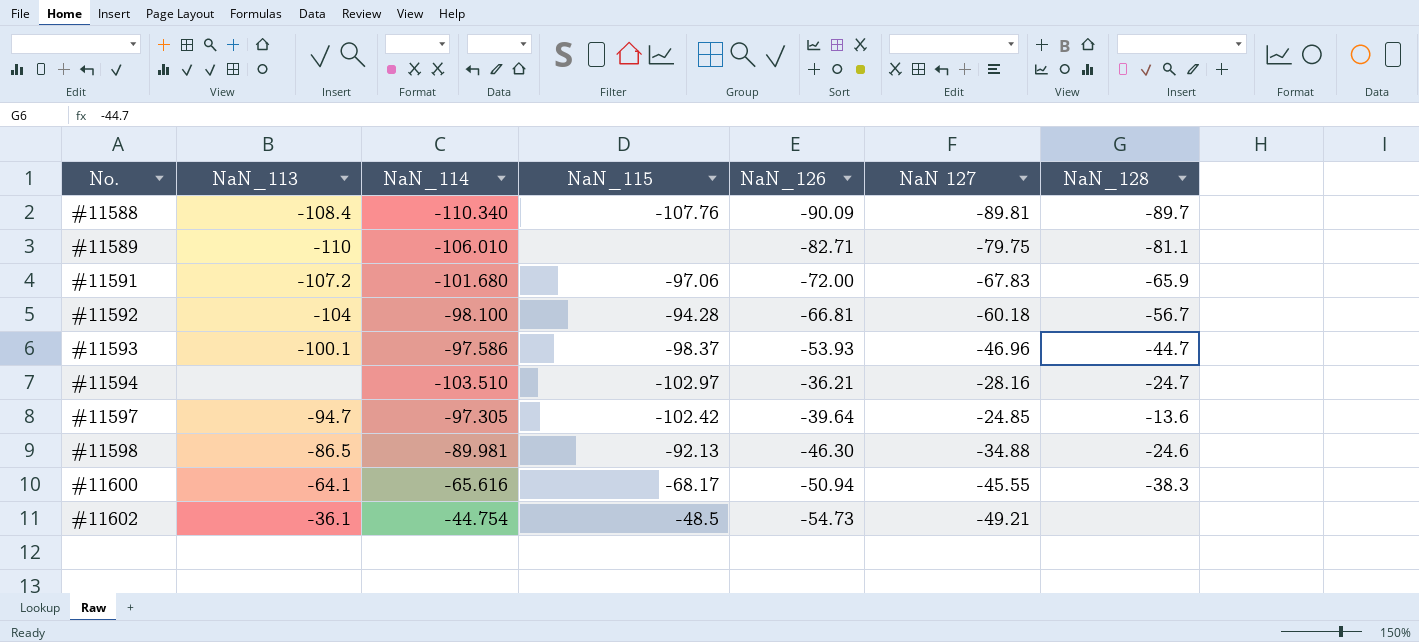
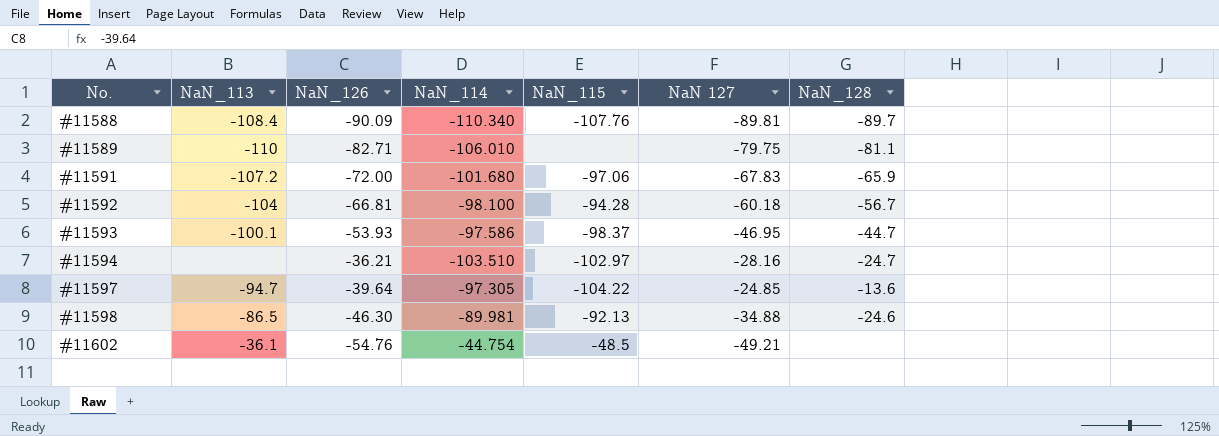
column NaN_126 | position: 5 -> 3
row #11600: -64.1 | -65.616 | -68.17 | -50.94 | -45.55 | -38.3 -> none
#11593 | NaN 127: -46.96 -> -46.95
#11597 | NaN_115: -102.42 -> -104.22
#11602 | NaN_126: -54.73 -> -54.76

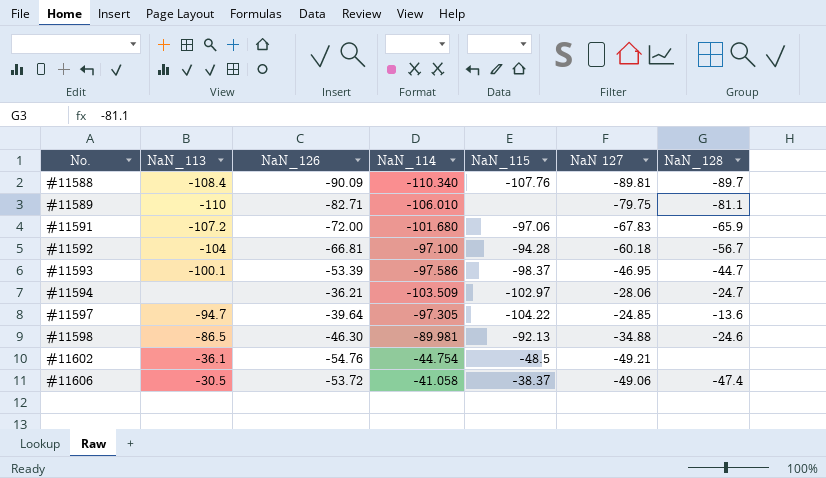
#11592 | NaN_114: -98.100 -> -97.100
#11593 | NaN_126: -53.93 -> -53.39
#11594 | NaN_114: -103.510 -> -103.509
#11594 | NaN 127: -28.16 -> -28.06
row #11606: none -> -30.5 | -53.72 | -41.058 | -38.37 | -49.06 | -47.4

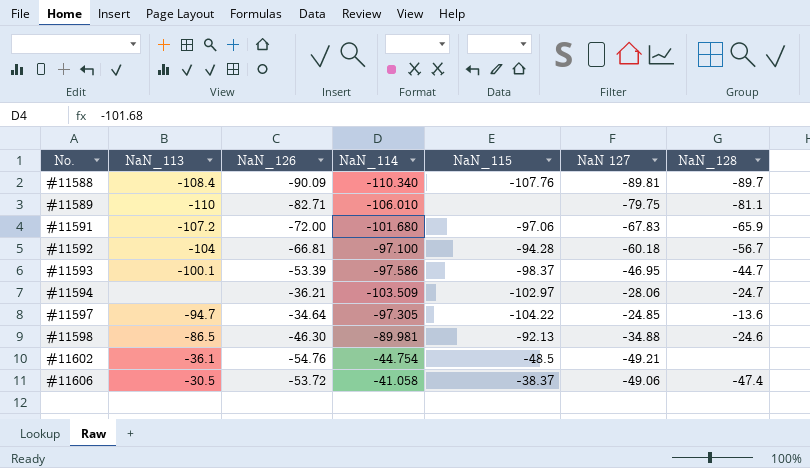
#11597 | NaN_126: -39.64 -> -34.64

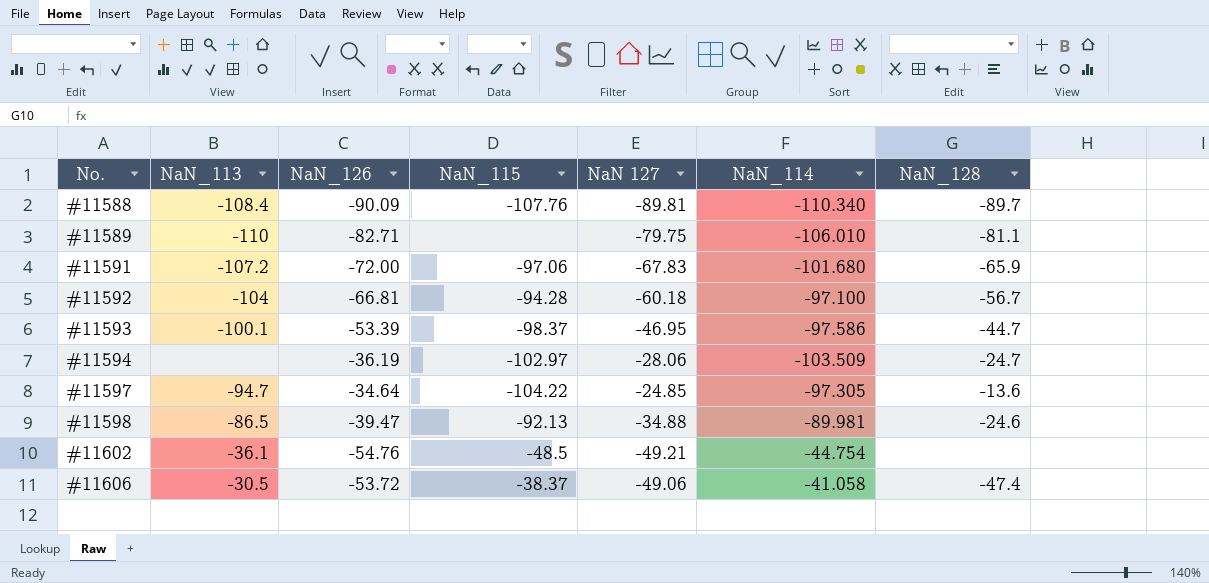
column NaN_114 | position: 4 -> 6
#11594 | NaN_126: -36.21 -> -36.19
#11598 | NaN_126: -46.30 -> -39.47

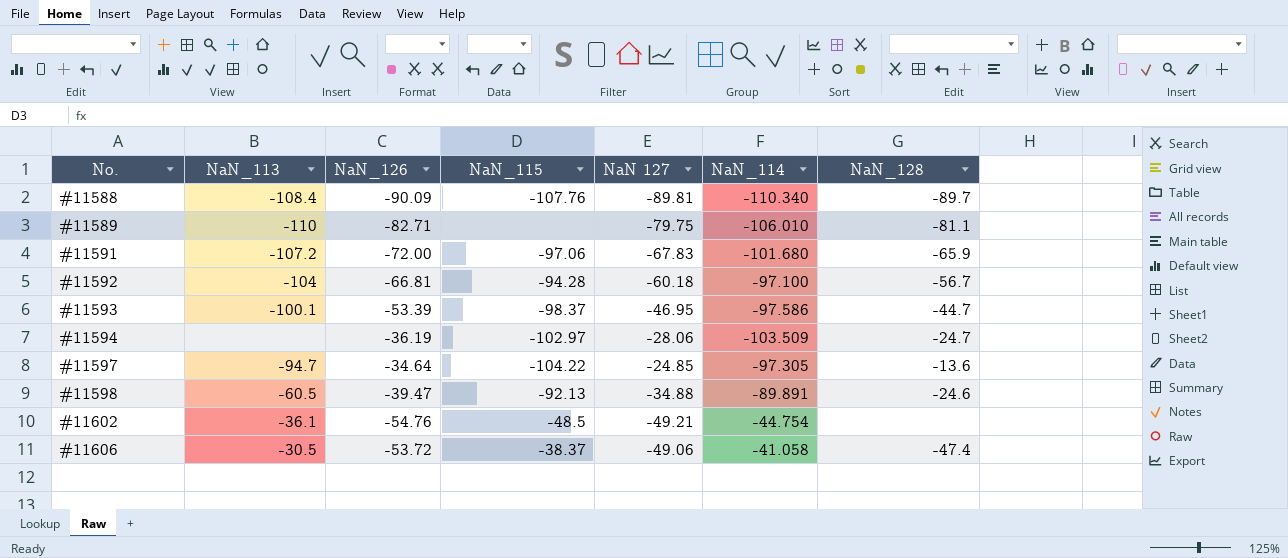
#11598 | NaN_113: -86.5 -> -60.5
#11598 | NaN_114: -89.981 -> -89.891

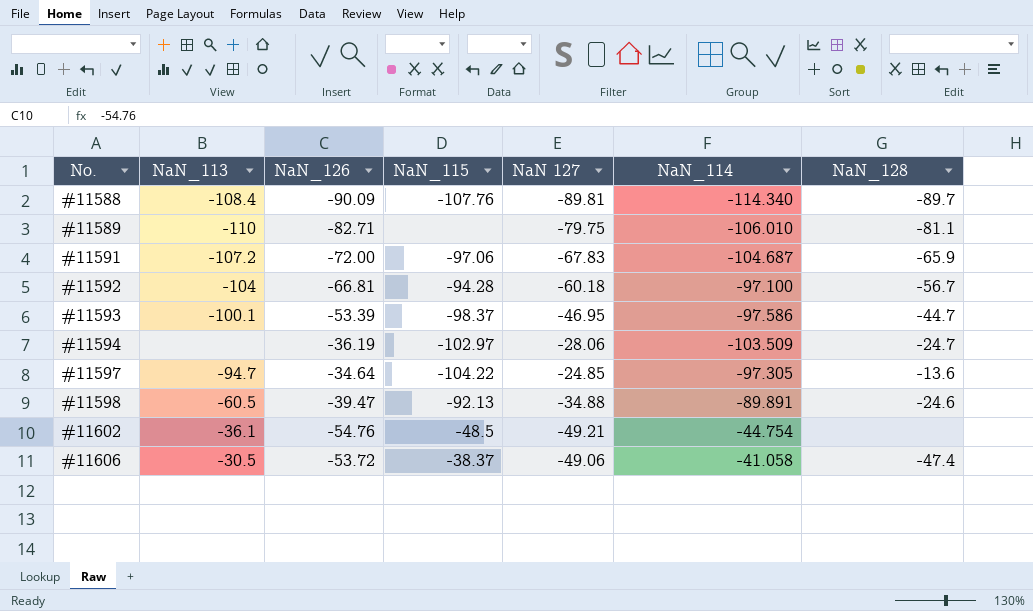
#11588 | NaN_114: -110.340 -> -114.340
#11591 | NaN_114: -101.680 -> -104.687

